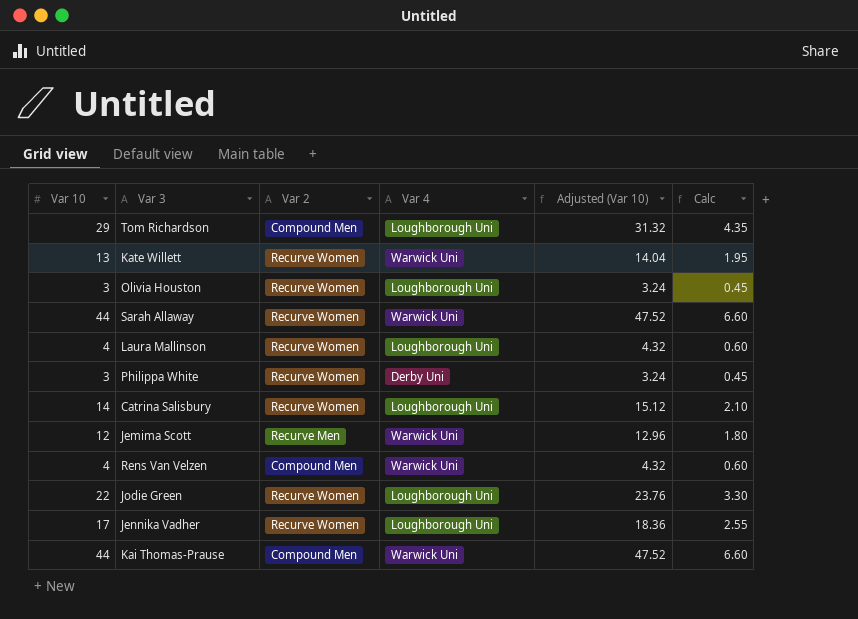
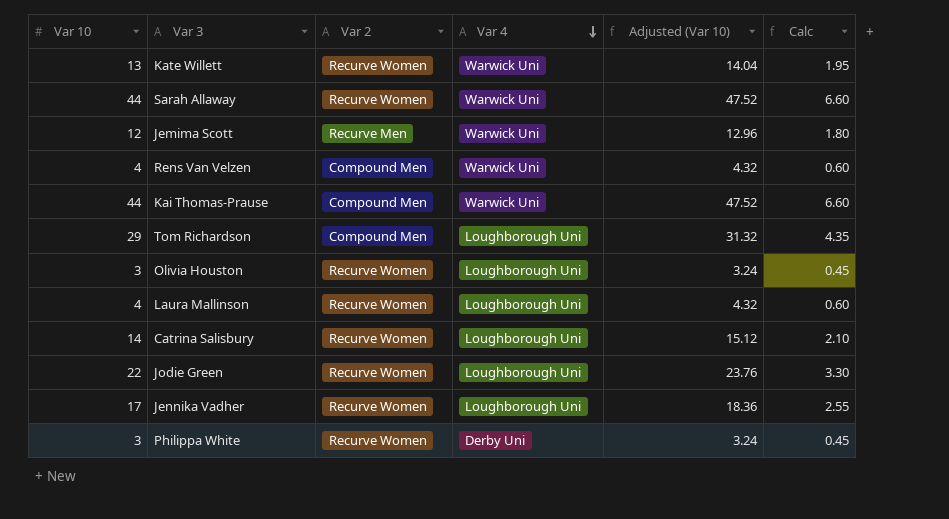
row order: none -> Var 4 descending

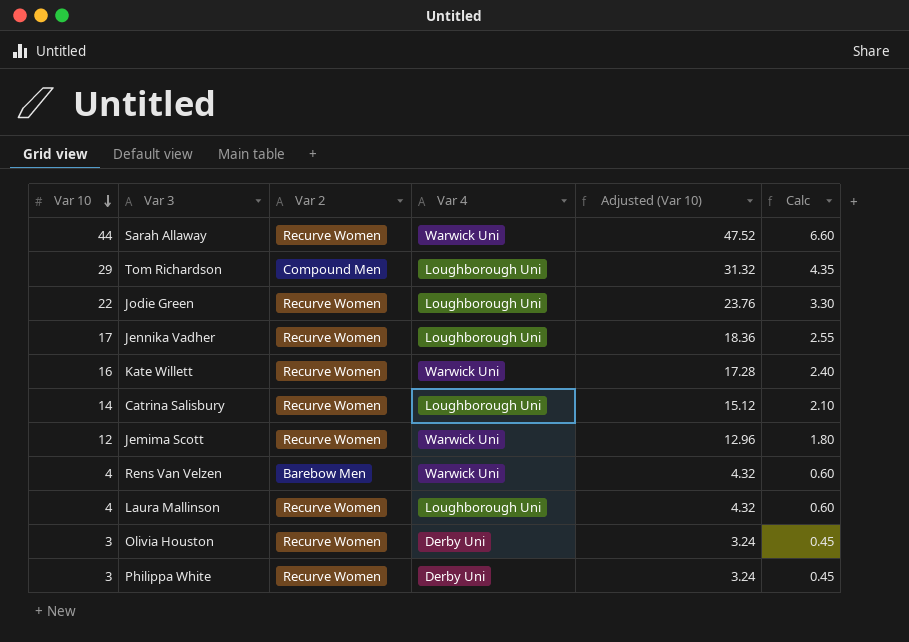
row order: Var 4 descending -> Var 10 descending
row Kai Thomas-Prause: 44 | Compound Men | Warwick Uni | 47.52 | 6.60 -> none
Kate Willett | Var 10: 13 -> 16
Kate Willett | Adjusted (Var 10): 14.04 -> 17.28
Kate Willett | Calc: 1.95 -> 2.40
Jemima Scott | Var 2: Recurve Men -> Recurve Women
Rens Van Velzen | Var 2: Compound Men -> Barebow Men
Olivia Houston | Var 4: Loughborough Uni -> Derby Uni

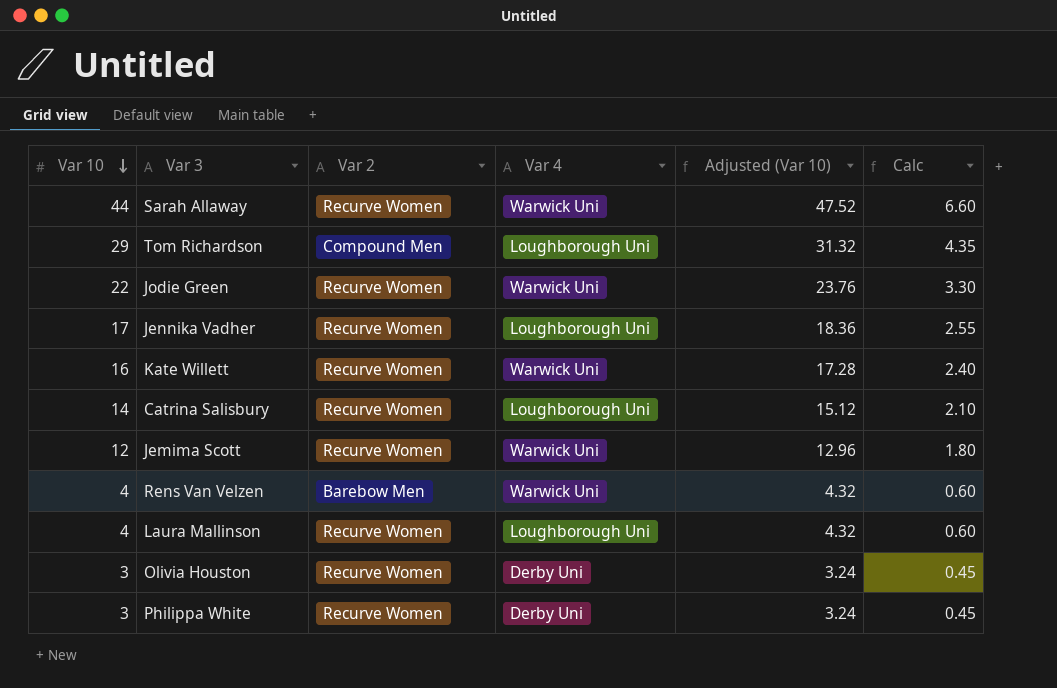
Jodie Green | Var 4: Loughborough Uni -> Warwick Uni

